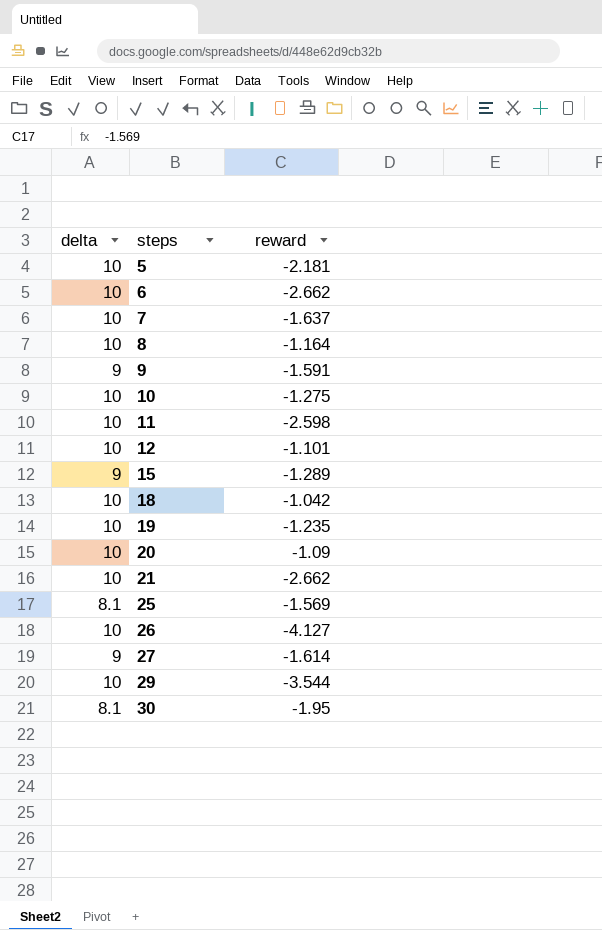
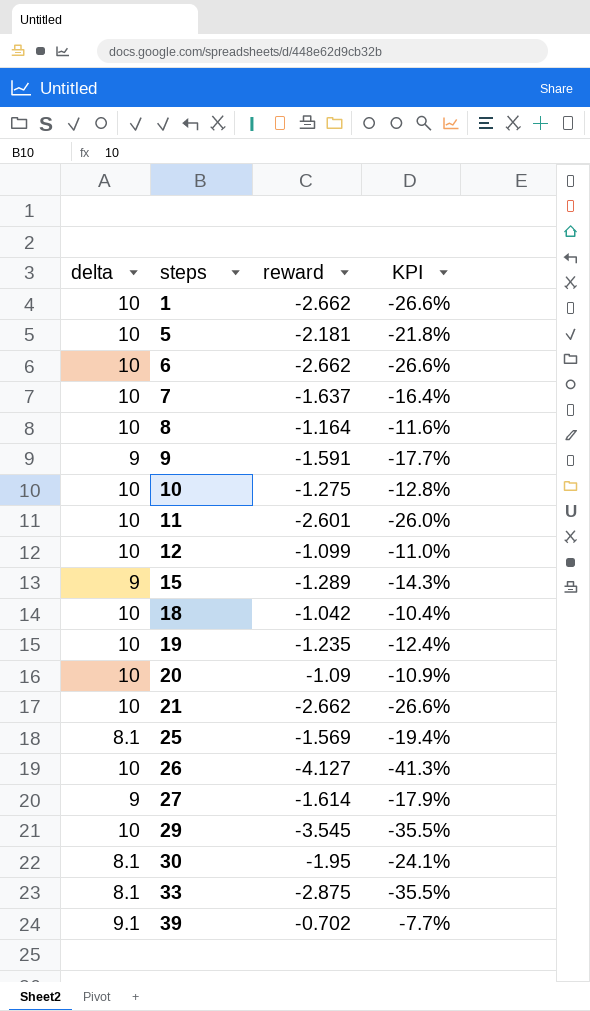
column KPI | formula: none -> [reward] / [delta]
row 1: none -> 10 | -2.662 | -26.6%
11 | reward: -2.598 -> -2.601
12 | reward: -1.101 -> -1.099
29 | reward: -3.544 -> -3.545
row 33: none -> 8.1 | -2.875 | -35.5%
row 39: none -> 9.1 | -0.702 | -7.7%

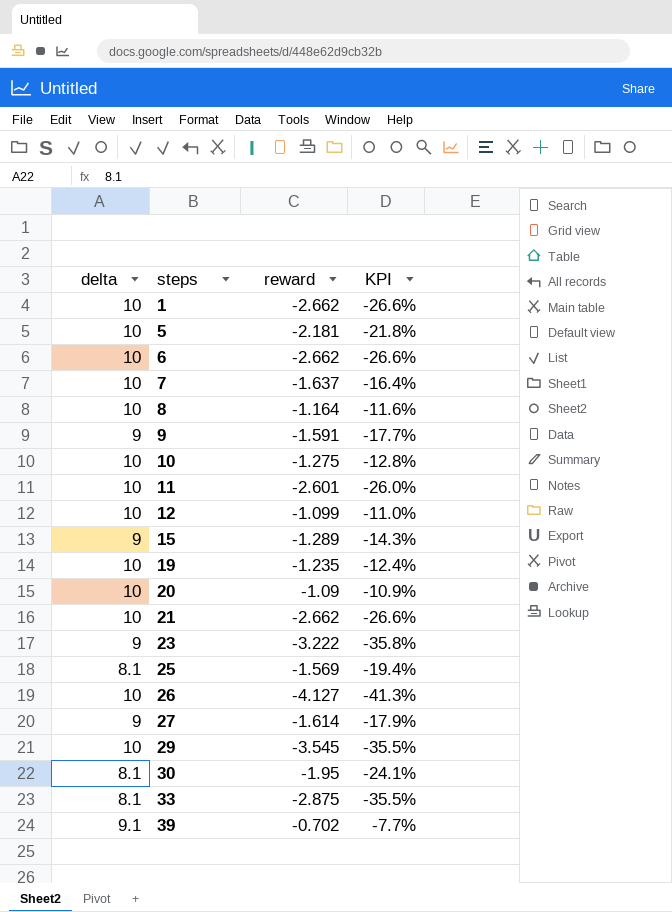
row 18: 10 | -1.042 | -10.4% -> none
row 23: none -> 9 | -3.222 | -35.8%

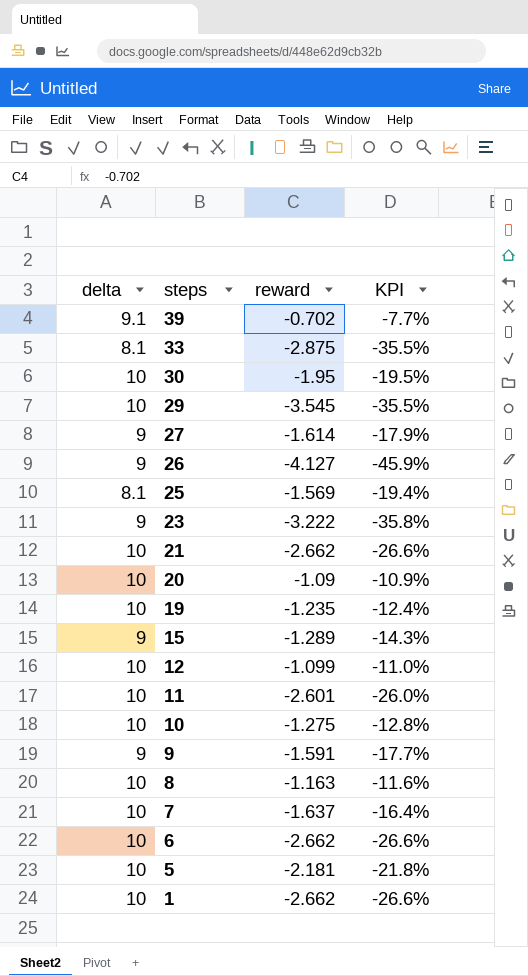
row order: steps ascending -> steps descending
30 | delta: 8.1 -> 10
30 | KPI: -24.1% -> -19.5%
26 | delta: 10 -> 9
26 | KPI: -41.3% -> -45.9%
8 | reward: -1.164 -> -1.163

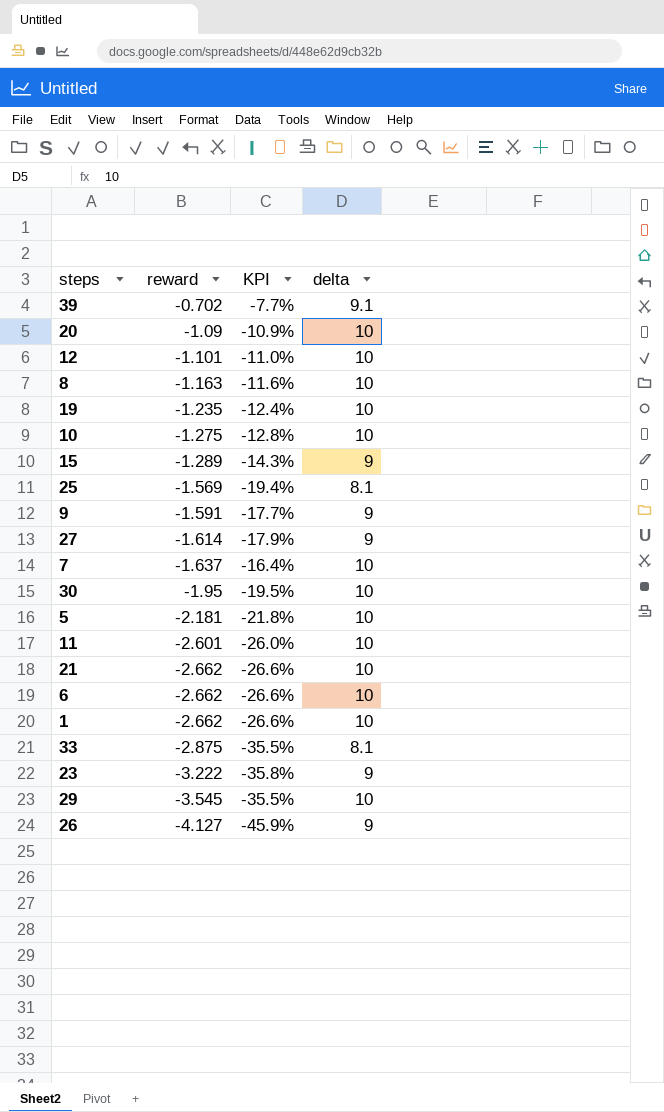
row order: steps descending -> reward descending
column delta | position: 1 -> 4
12 | reward: -1.099 -> -1.101

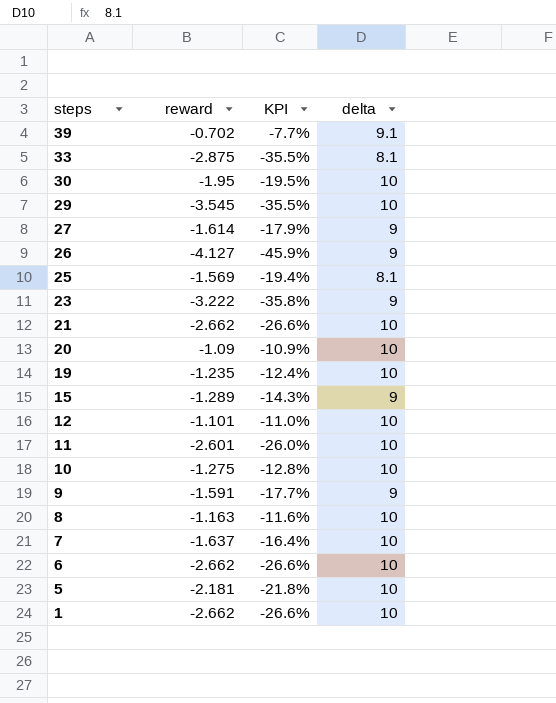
row order: reward descending -> steps descending

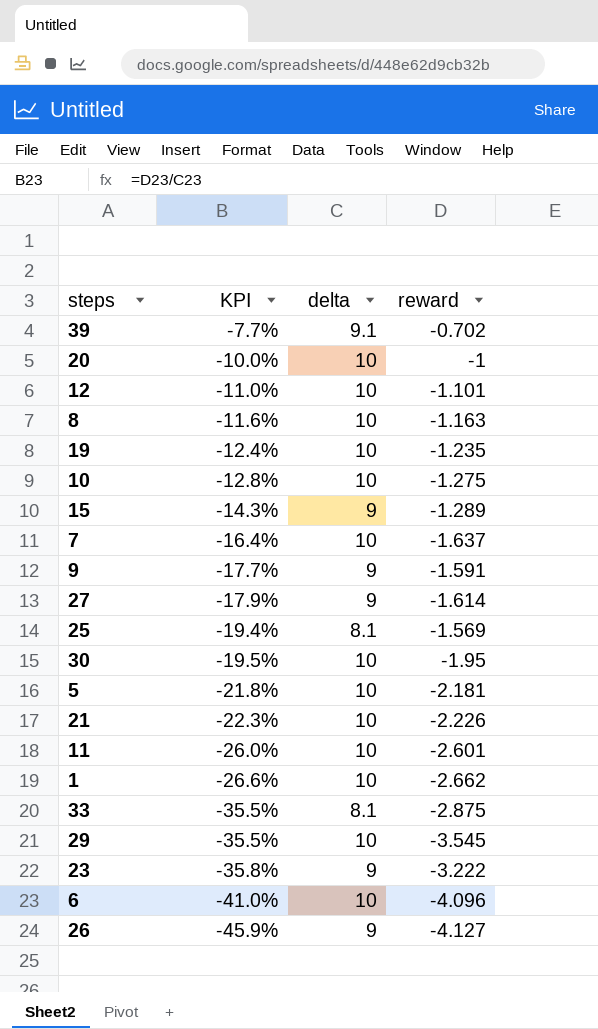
row order: steps descending -> KPI descending
column reward | position: 2 -> 4
20 | KPI: -10.9% -> -10.0%
20 | reward: -1.09 -> -1
21 | KPI: -26.6% -> -22.3%
21 | reward: -2.662 -> -2.226
6 | KPI: -26.6% -> -41.0%
6 | reward: -2.662 -> -4.096

